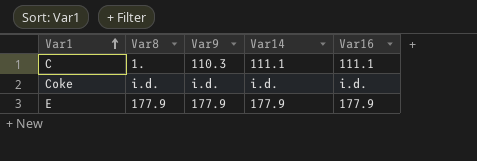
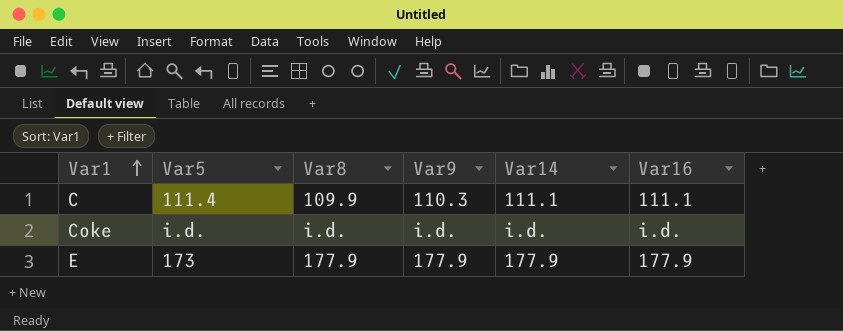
column Var5 | position: none -> 2
C | Var8: 1. -> 109.9

